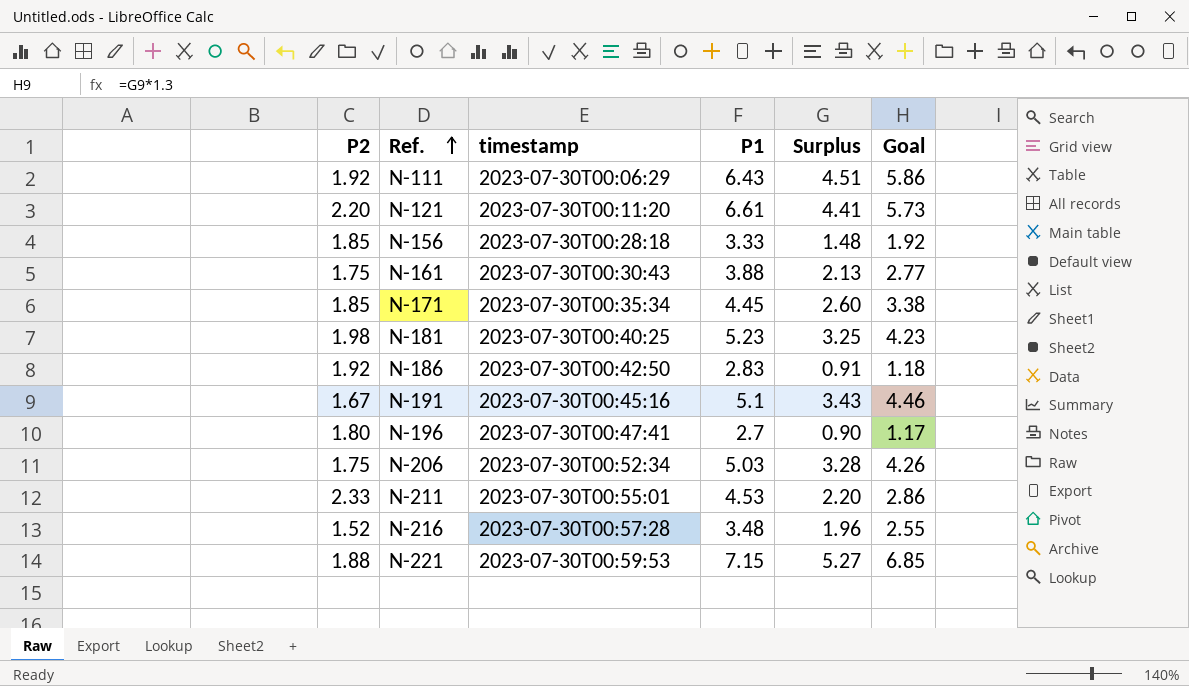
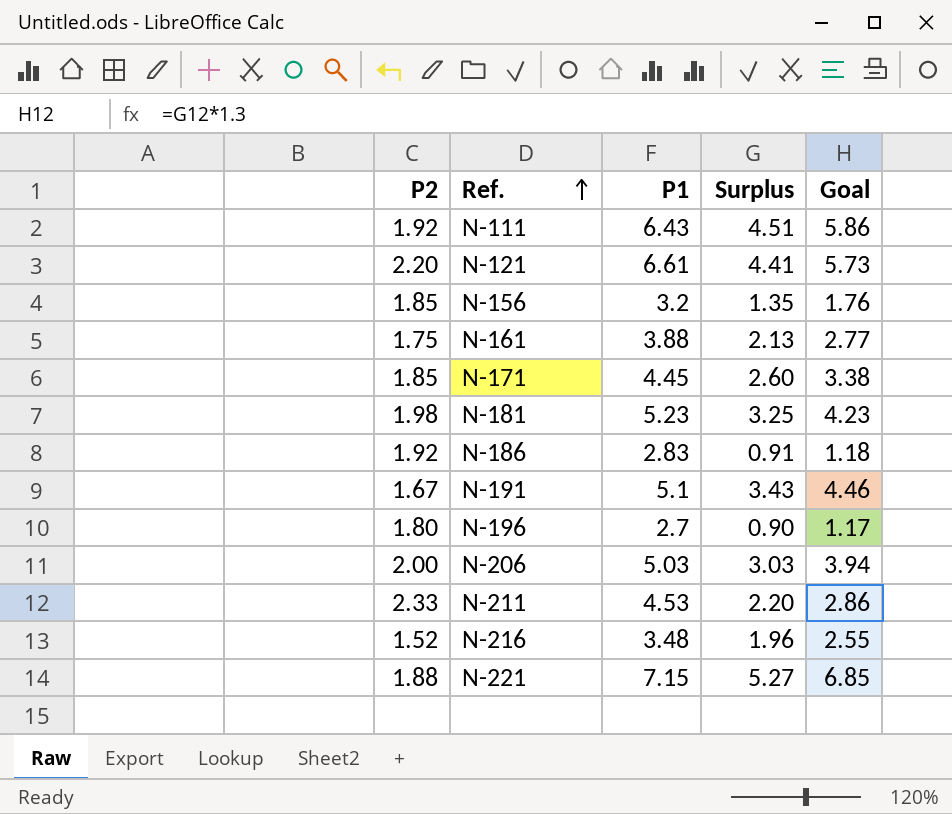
column timestamp | position: 3 -> none
N-156 | P1: 3.33 -> 3.2
N-156 | Surplus: 1.48 -> 1.35
N-156 | Goal: 1.92 -> 1.76
N-206 | P2: 1.75 -> 2.00
N-206 | Surplus: 3.28 -> 3.03
N-206 | Goal: 4.26 -> 3.94

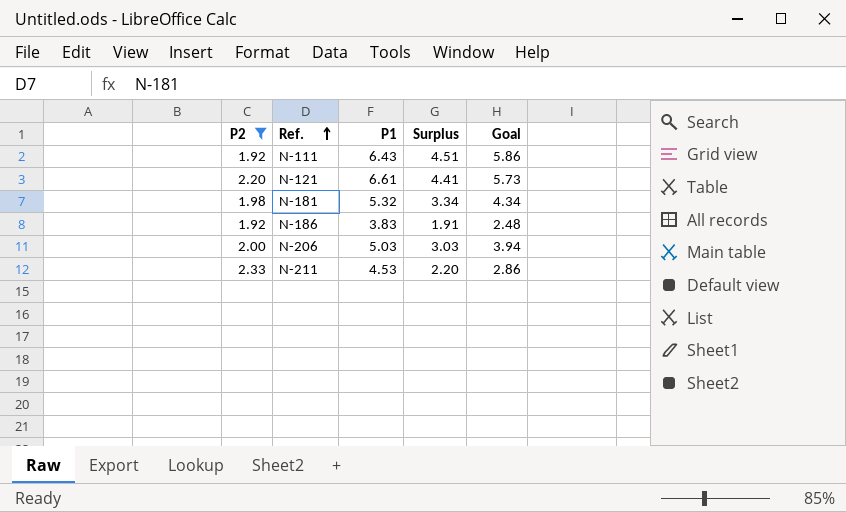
filter: none -> P2 >= 1.92
N-181 | P1: 5.23 -> 5.32
N-181 | Surplus: 3.25 -> 3.34
N-181 | Goal: 4.23 -> 4.34
N-186 | P1: 2.83 -> 3.83
N-186 | Surplus: 0.91 -> 1.91
N-186 | Goal: 1.18 -> 2.48

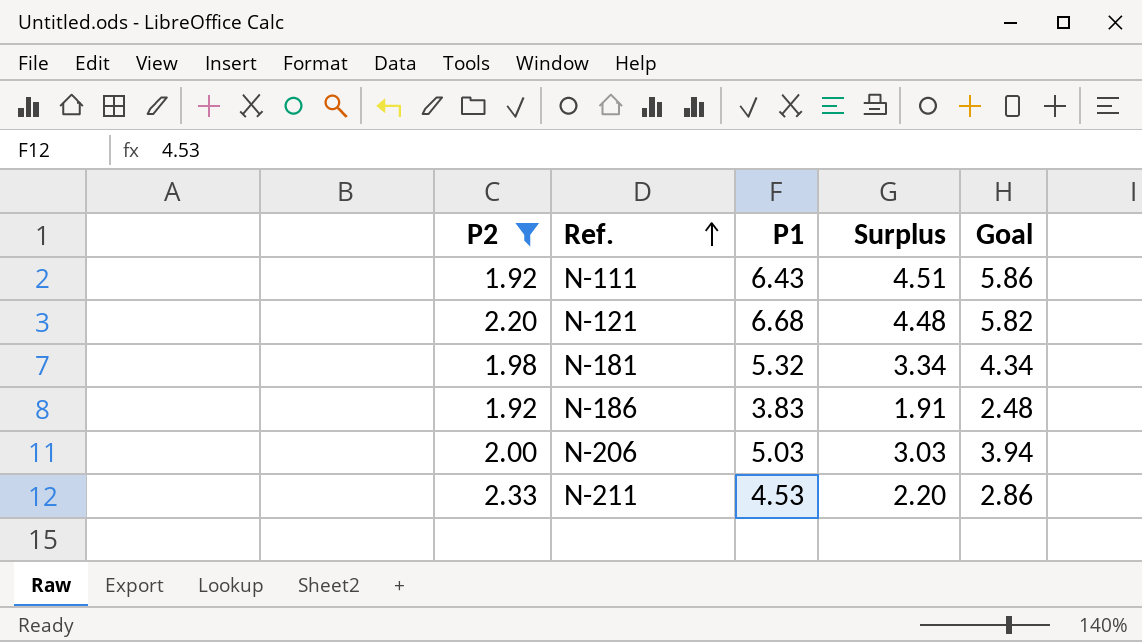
N-121 | P1: 6.61 -> 6.68
N-121 | Surplus: 4.41 -> 4.48
N-121 | Goal: 5.73 -> 5.82

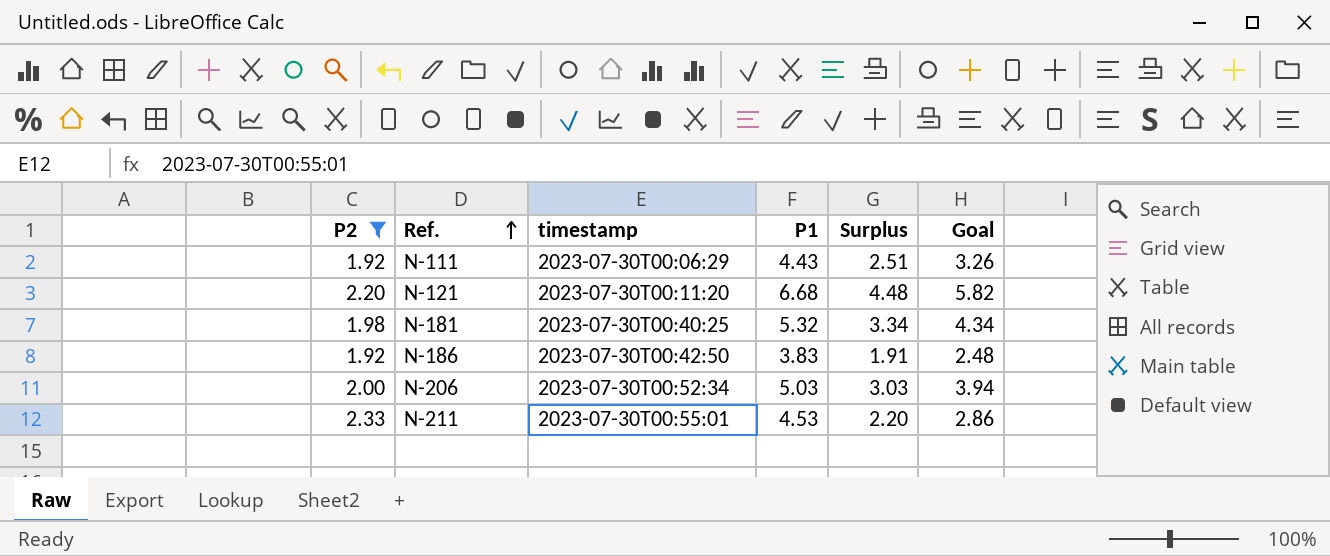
column timestamp | position: none -> 3
N-111 | P1: 6.43 -> 4.43
N-111 | Surplus: 4.51 -> 2.51
N-111 | Goal: 5.86 -> 3.26

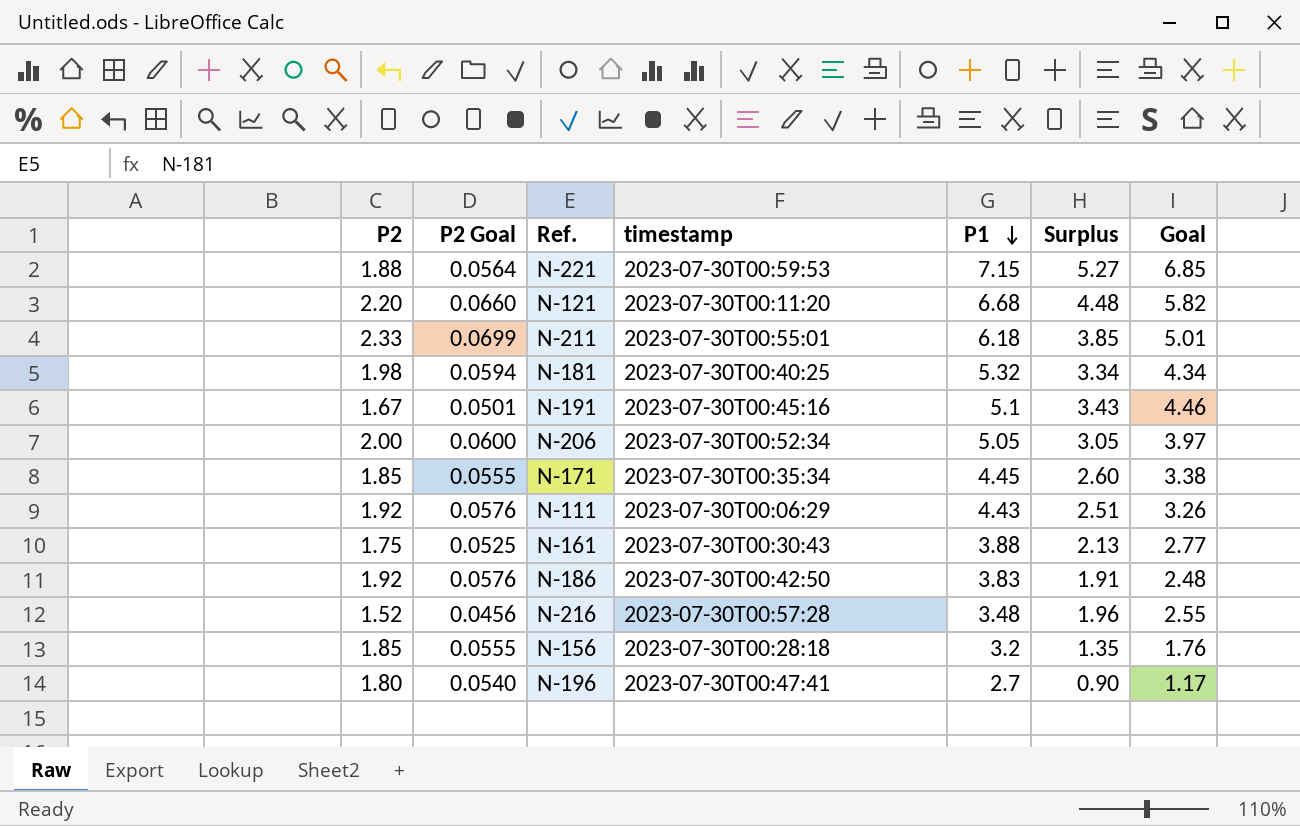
filter: P2 >= 1.92 -> none
row order: Ref. ascending -> P1 descending
column P2 Goal | formula: none -> [P2] * 0.03
N-211 | P1: 4.53 -> 6.18
N-211 | Surplus: 2.20 -> 3.85
N-211 | Goal: 2.86 -> 5.01
N-206 | P1: 5.03 -> 5.05
N-206 | Surplus: 3.03 -> 3.05
N-206 | Goal: 3.94 -> 3.97

